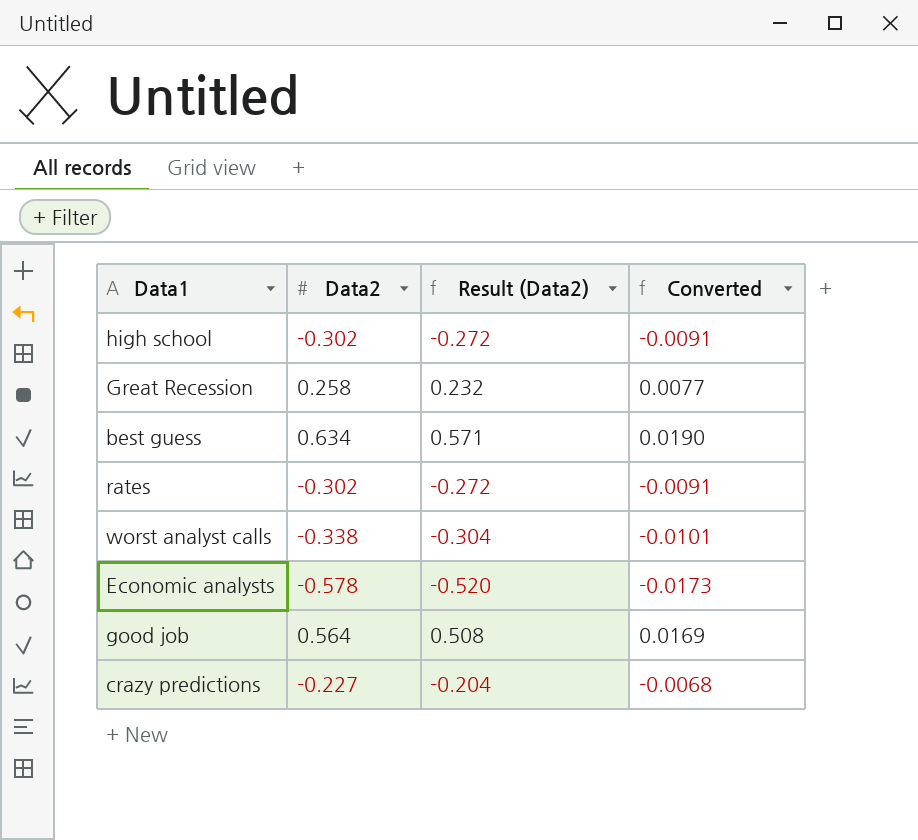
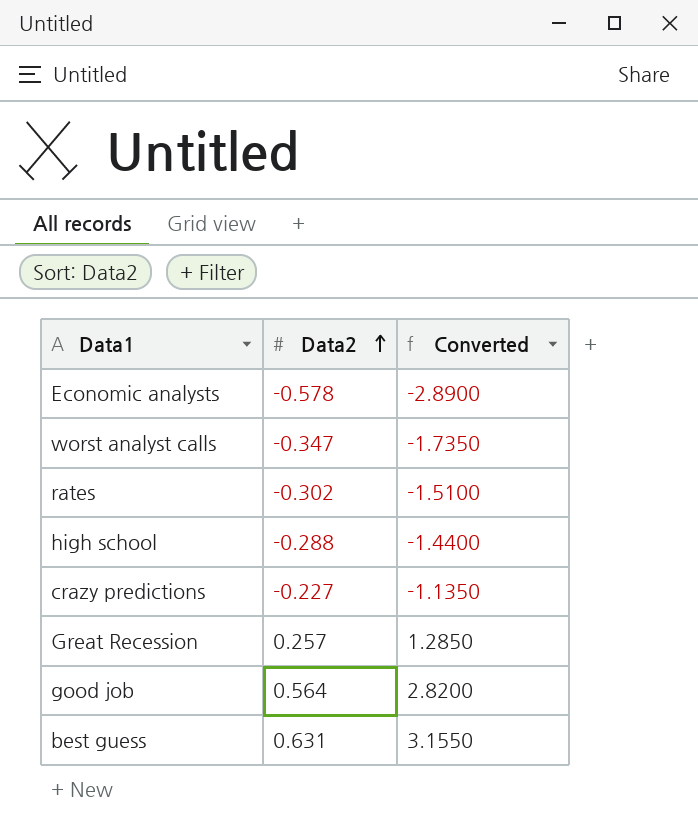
row order: none -> Data2 ascending
column Result (Data2) | formula: [Data2] * 0.9 -> none
column Converted | formula: [Data2] * 0.03 -> [Data2] * 5
worst analyst calls | Data2: -0.338 -> -0.347
high school | Data2: -0.302 -> -0.288
Great Recession | Data2: 0.258 -> 0.257
best guess | Data2: 0.634 -> 0.631

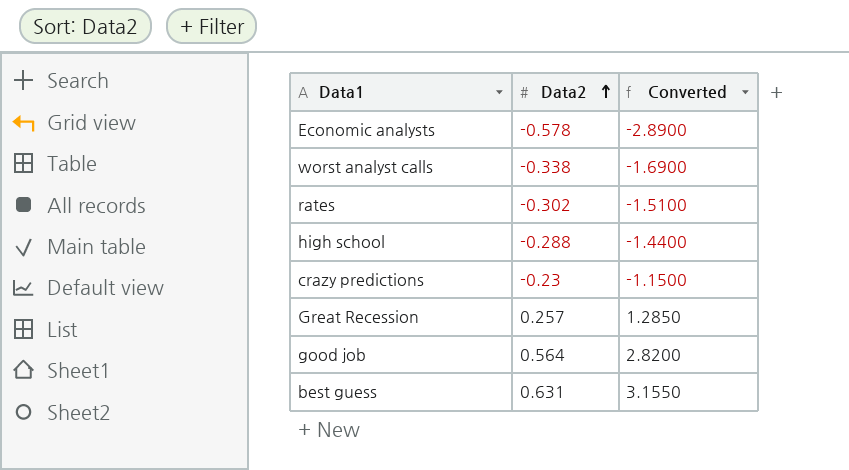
worst analyst calls | Data2: -0.347 -> -0.338
worst analyst calls | Converted: -1.7350 -> -1.6900
crazy predictions | Data2: -0.227 -> -0.23
crazy predictions | Converted: -1.1350 -> -1.1500

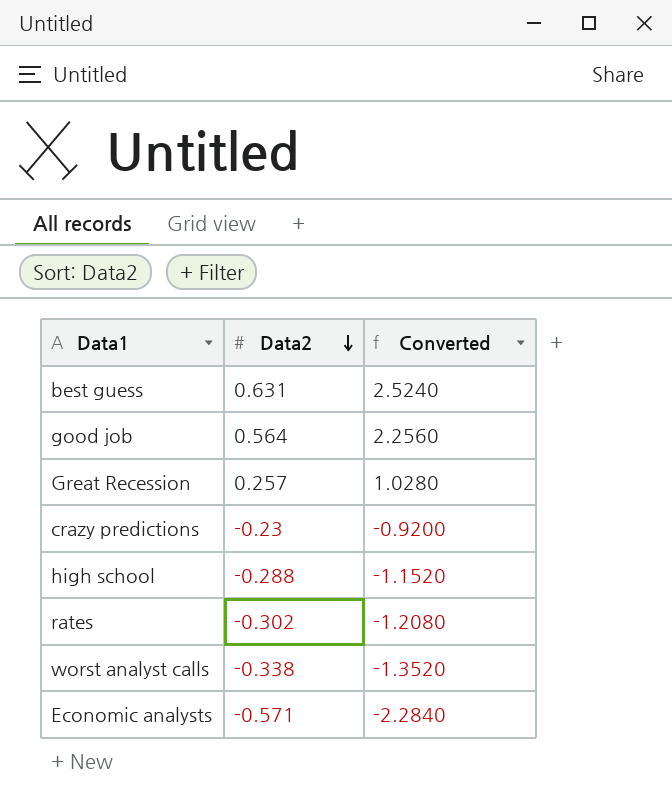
row order: Data2 ascending -> Data2 descending
column Converted | formula: [Data2] * 5 -> [Data2] * 4
Economic analysts | Data2: -0.578 -> -0.571

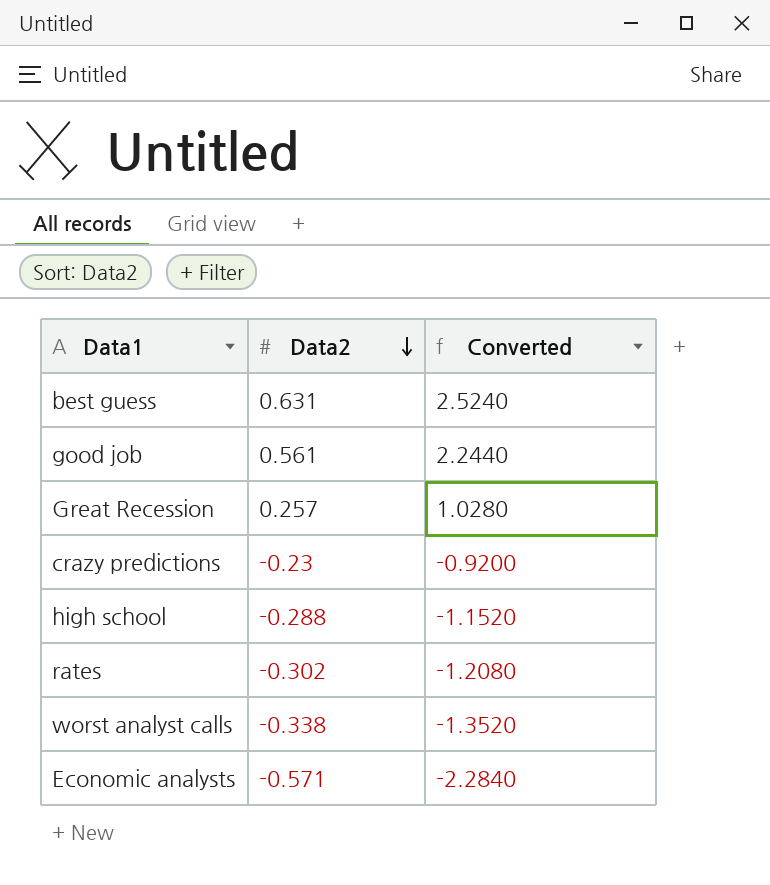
good job | Data2: 0.564 -> 0.561
good job | Converted: 2.2560 -> 2.2440

